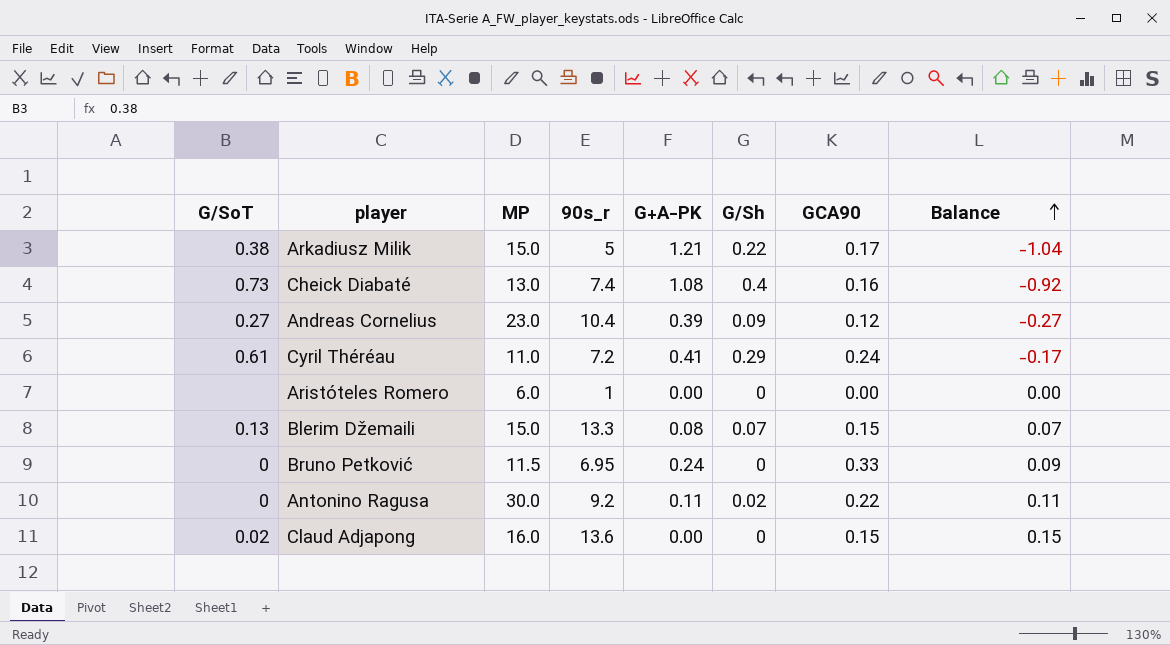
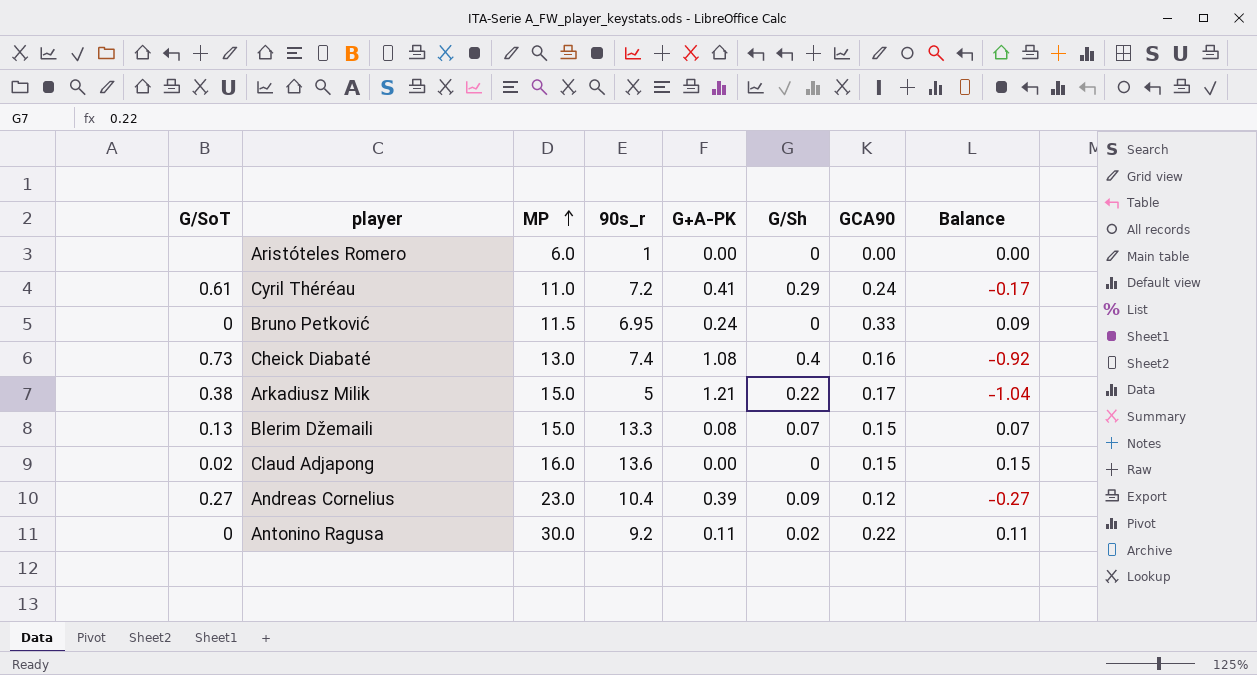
row order: Balance ascending -> MP ascending

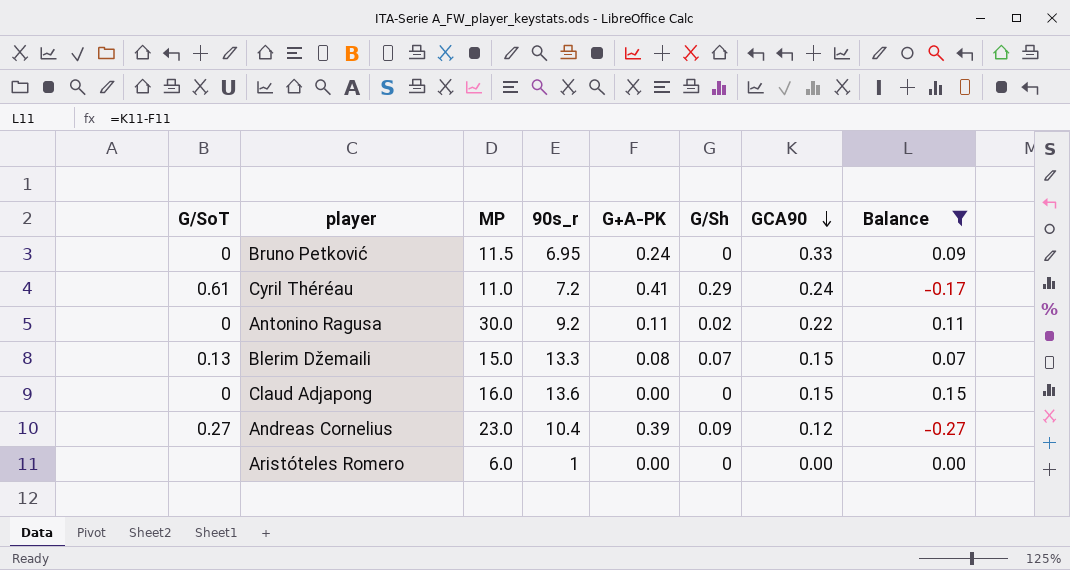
filter: none -> Balance >= -0.27
row order: MP ascending -> GCA90 descending
Claud Adjapong | G/SoT: 0.02 -> 0

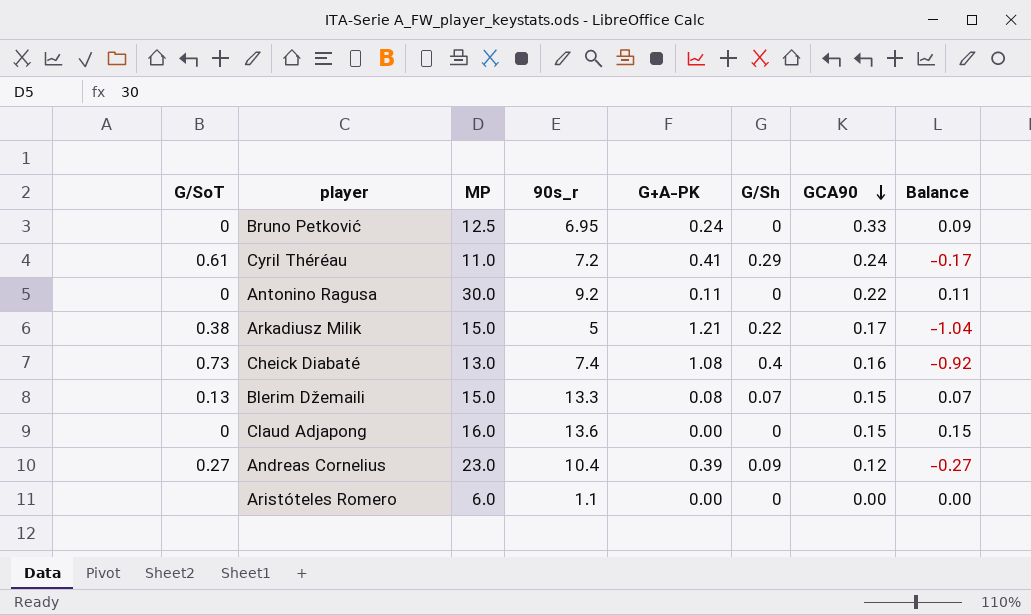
filter: Balance >= -0.27 -> none
Bruno Petković | MP: 11.5 -> 12.5
Antonino Ragusa | G/Sh: 0.02 -> 0
Aristóteles Romero | 90s_r: 1 -> 1.1

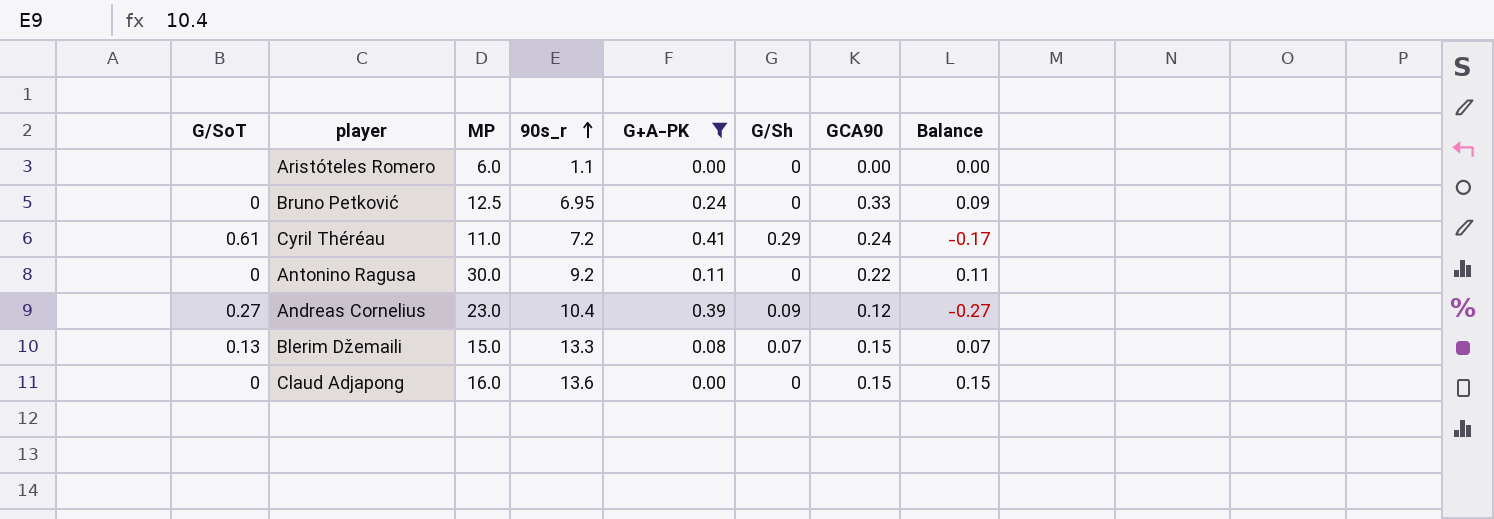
filter: none -> G+A-PK <= 0.41
row order: GCA90 descending -> 90s_r ascending

